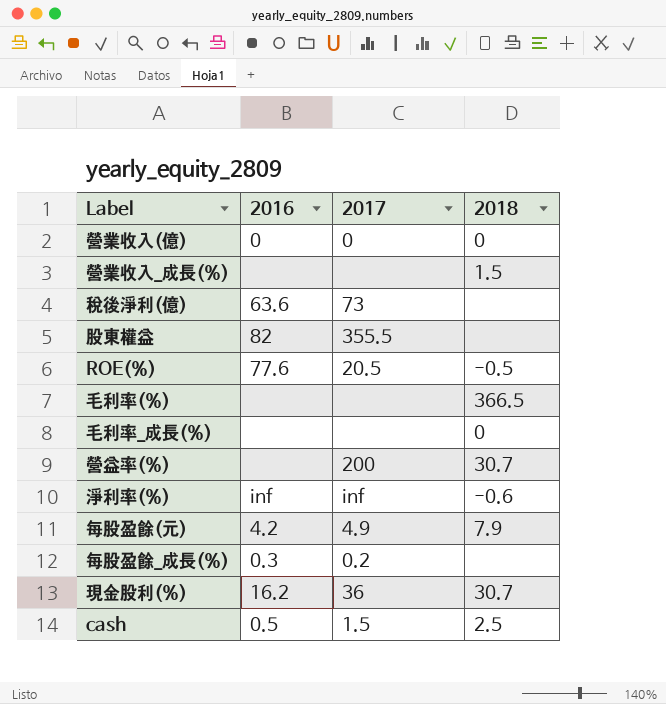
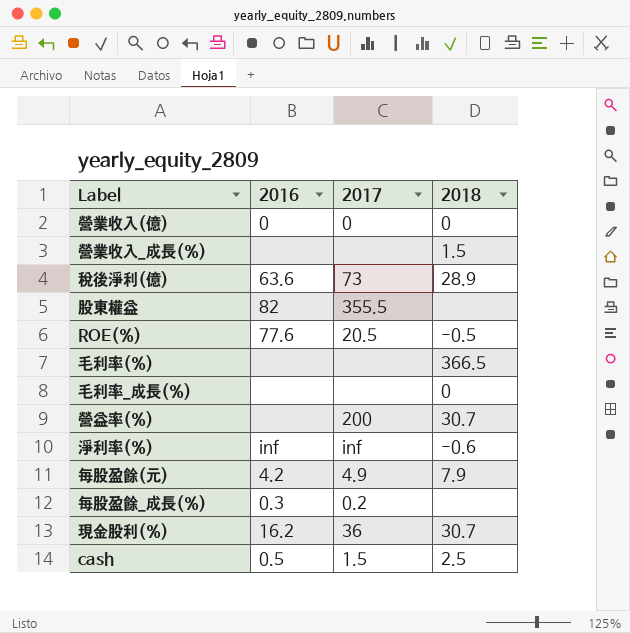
稅後淨利(億) | 2018: none -> 28.9

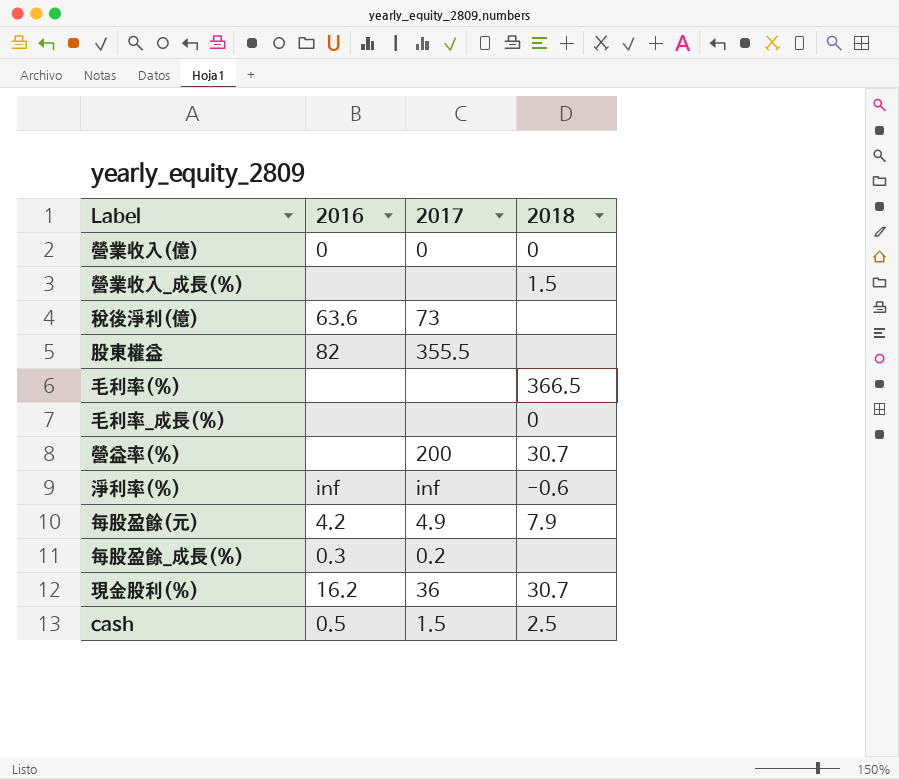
row ROE(%): 77.6 | 20.5 | -0.5 -> none
稅後淨利(億) | 2018: 28.9 -> none

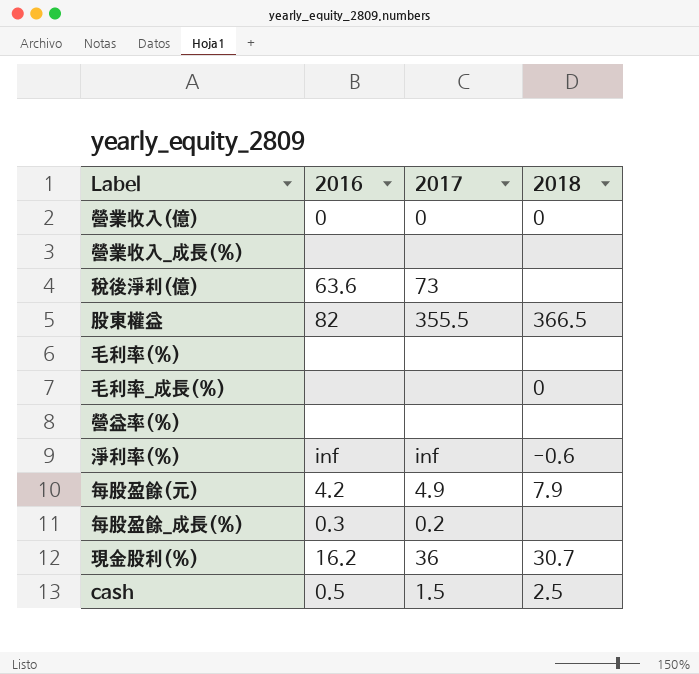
營業收入_成長(%) | 2018: 1.5 -> none
股東權益 | 2018: none -> 366.5
毛利率(%) | 2018: 366.5 -> none
營益率(%) | 2017: 200 -> none
營益率(%) | 2018: 30.7 -> none

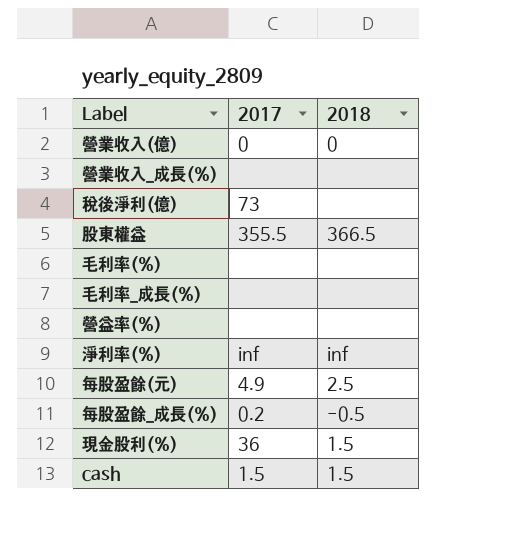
column 2016 | position: 2 -> none
毛利率_成長(%) | 2018: 0 -> none
淨利率(%) | 2018: -0.6 -> inf
每股盈餘(元) | 2018: 7.9 -> 2.5
每股盈餘_成長(%) | 2018: none -> -0.5
現金股利(%) | 2018: 30.7 -> 1.5
cash | 2018: 2.5 -> 1.5

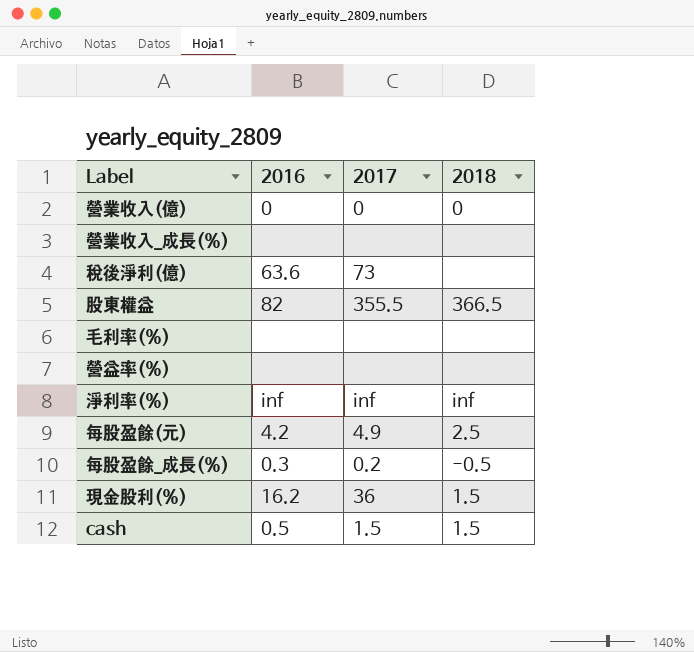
column 2016 | position: none -> 2
row 毛利率_成長(%): none | none -> none

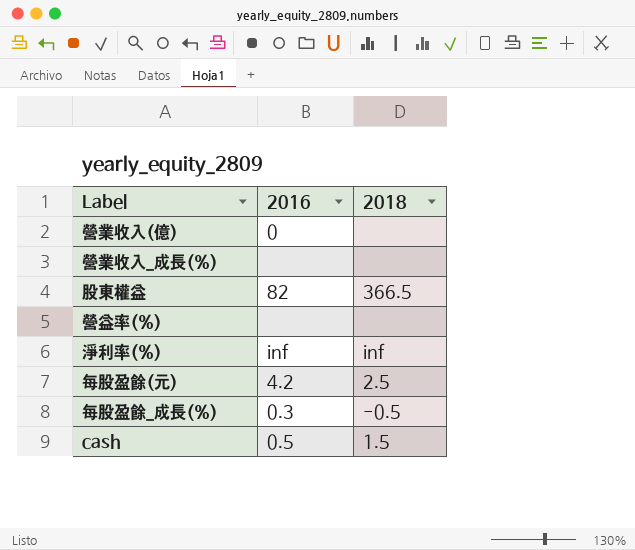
column 2017 | position: 3 -> none
row 稅後淨利(億): 63.6 | 73 | none -> none
row 毛利率(%): none | none | none -> none
row 現金股利(%): 16.2 | 36 | 1.5 -> none
營業收入(億) | 2018: 0 -> none

